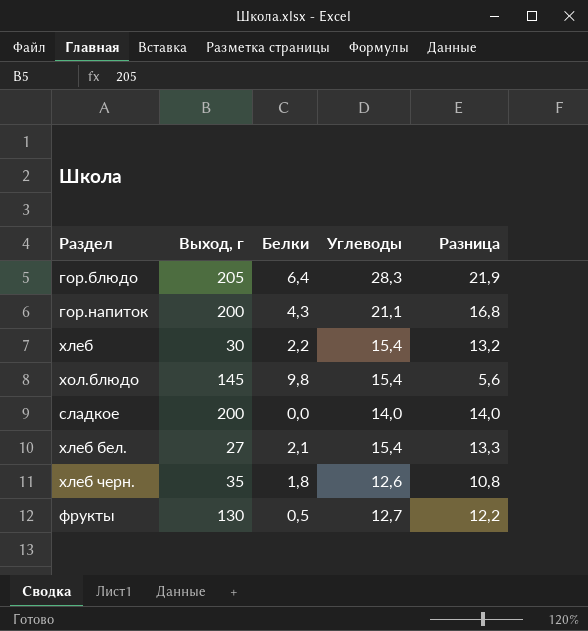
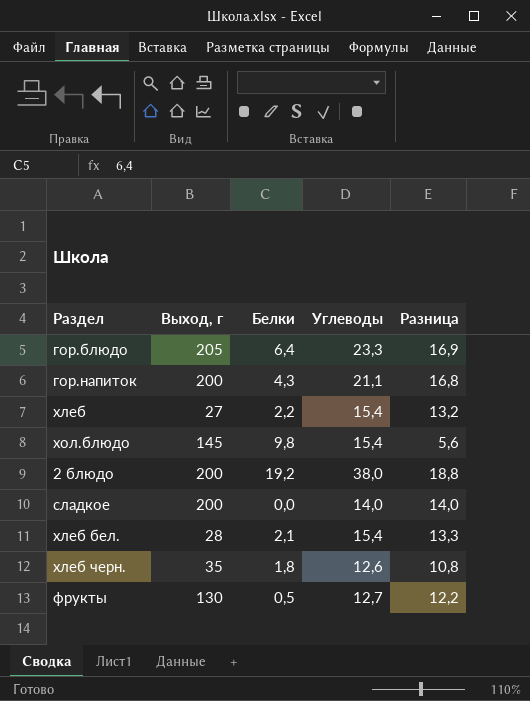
гор.блюдо | Углеводы: 28,3 -> 23,3
гор.блюдо | Разница: 21,9 -> 16,9
хлеб | Выход, г: 30 -> 27
row 2 блюдо: none -> 200 | 19,2 | 38,0 | 18,8
хлеб бел. | Выход, г: 27 -> 28

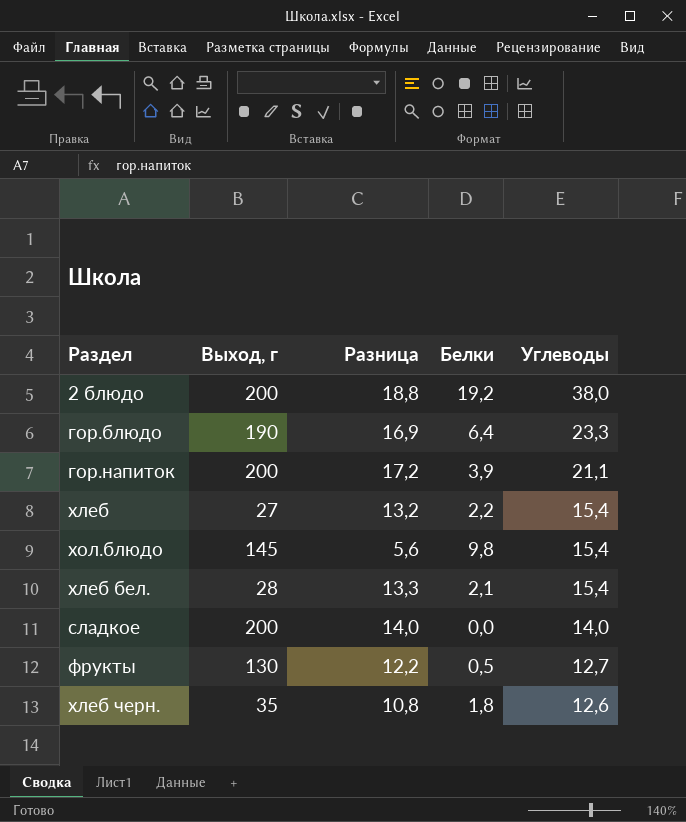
row order: none -> Углеводы descending
column Разница | position: 5 -> 3
гор.блюдо | Выход, г: 205 -> 190
гор.напиток | Разница: 16,8 -> 17,2
гор.напиток | Белки: 4,3 -> 3,9

